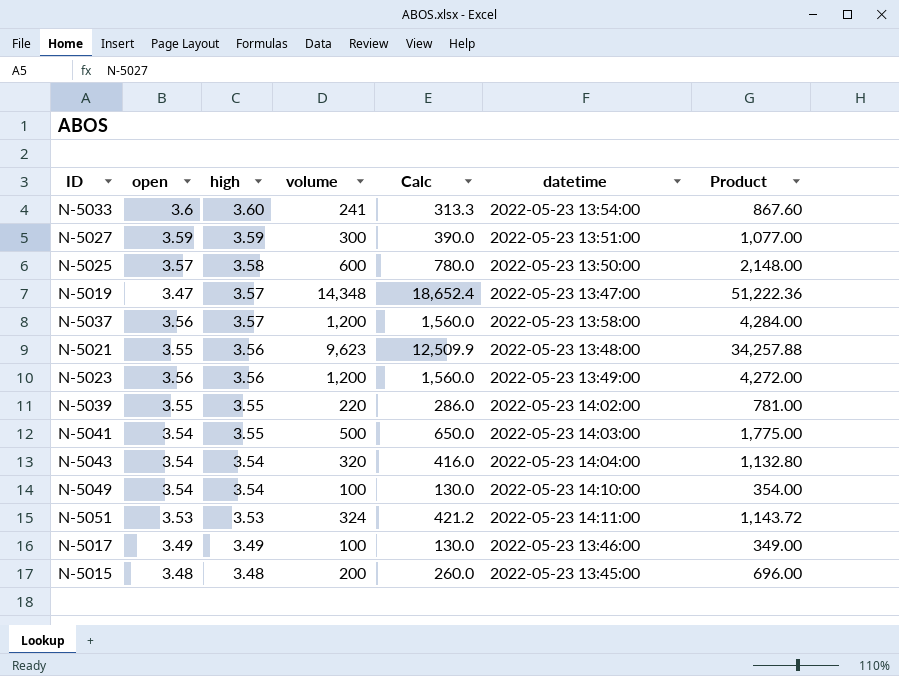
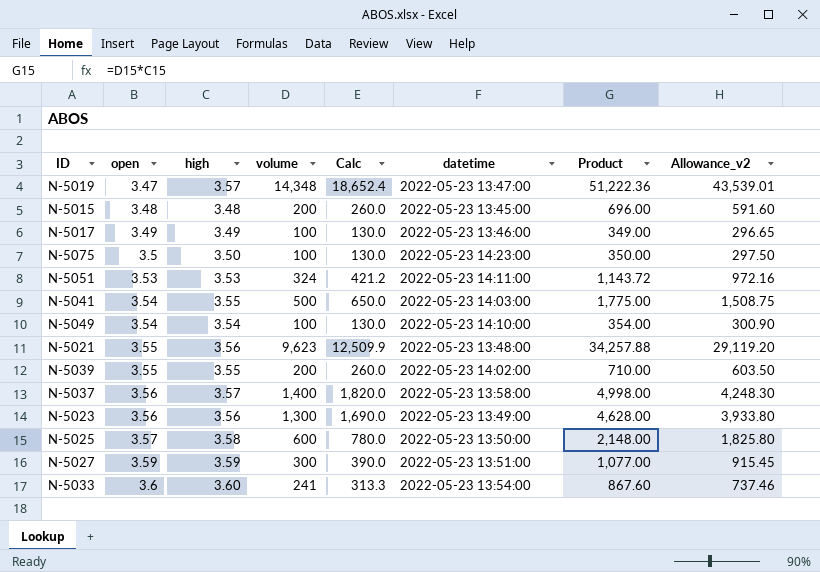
row order: high descending -> open ascending
column Allowance_v2 | formula: none -> [Product] * 0.85
row N-5043: 3.54 | 3.54 | 320 | 416.0 | 2022-05-23 14:04:00 | 1,132.80 -> none
row N-5075: none -> 3.5 | 3.50 | 100 | 130.0 | 2022-05-23 14:23:00 | 350.00 | 297.50
N-5039 | volume: 220 -> 200
N-5039 | Calc: 286.0 -> 260.0
N-5039 | Product: 781.00 -> 710.00
N-5037 | volume: 1,200 -> 1,400
N-5037 | Calc: 1,560.0 -> 1,820.0
N-5037 | Product: 4,284.00 -> 4,998.00
N-5023 | volume: 1,200 -> 1,300
N-5023 | Calc: 1,560.0 -> 1,690.0
N-5023 | Product: 4,272.00 -> 4,628.00

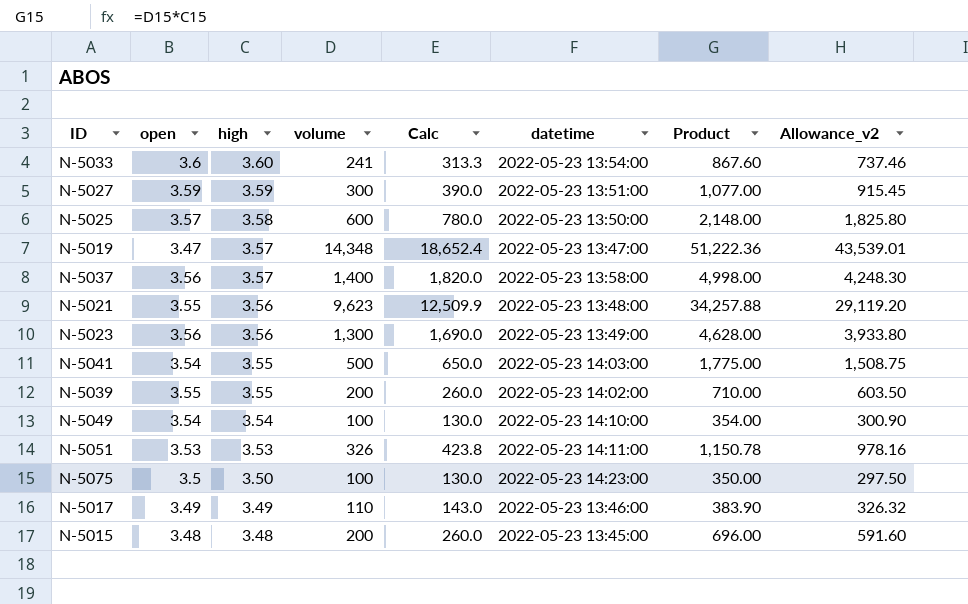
row order: open ascending -> high descending
N-5051 | volume: 324 -> 326
N-5051 | Calc: 421.2 -> 423.8
N-5051 | Product: 1,143.72 -> 1,150.78
N-5051 | Allowance_v2: 972.16 -> 978.16
N-5017 | volume: 100 -> 110
N-5017 | Calc: 130.0 -> 143.0
N-5017 | Product: 349.00 -> 383.90
N-5017 | Allowance_v2: 296.65 -> 326.32

